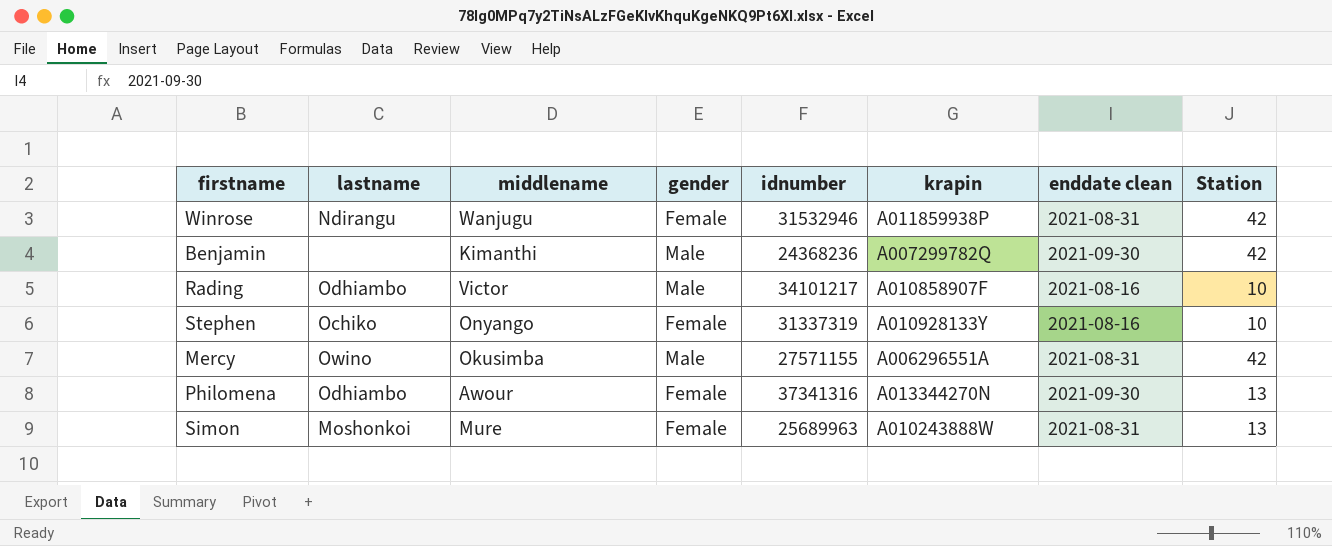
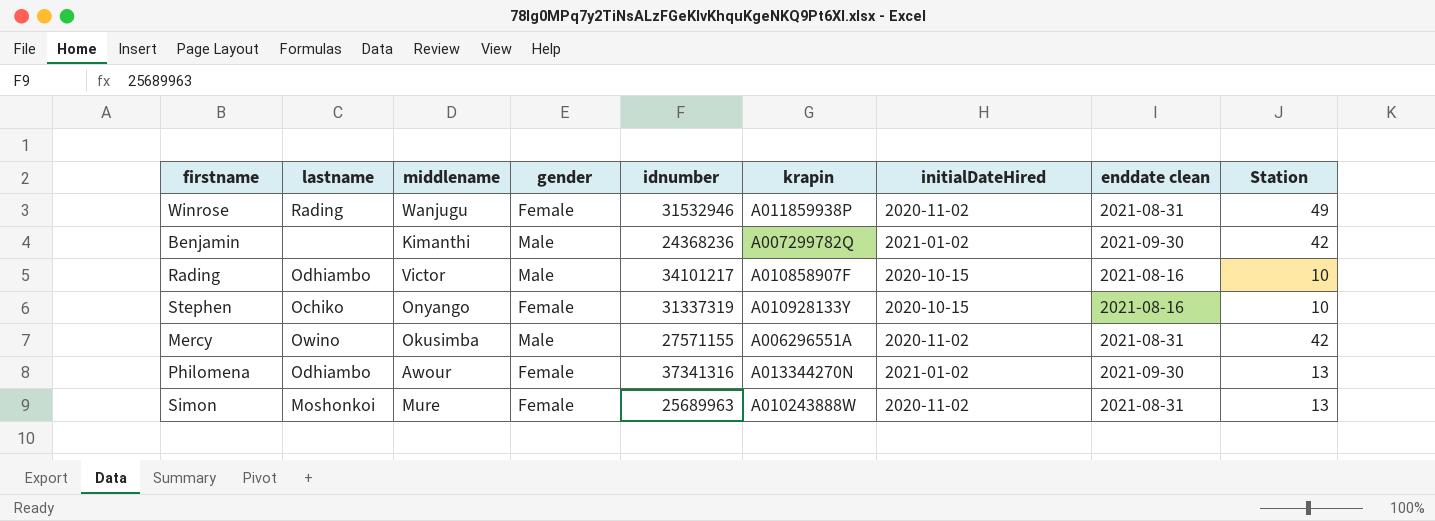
column initialDateHired | position: none -> 7
Winrose | lastname: Ndirangu -> Rading
Winrose | Station: 42 -> 49

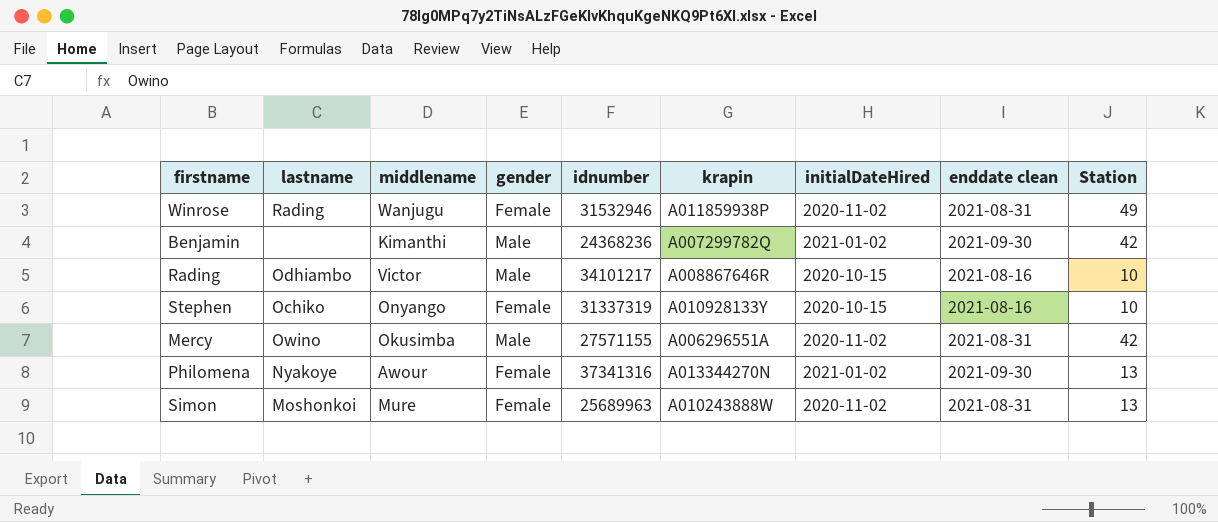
Rading | krapin: A010858907F -> A008867646R
Philomena | lastname: Odhiambo -> Nyakoye

